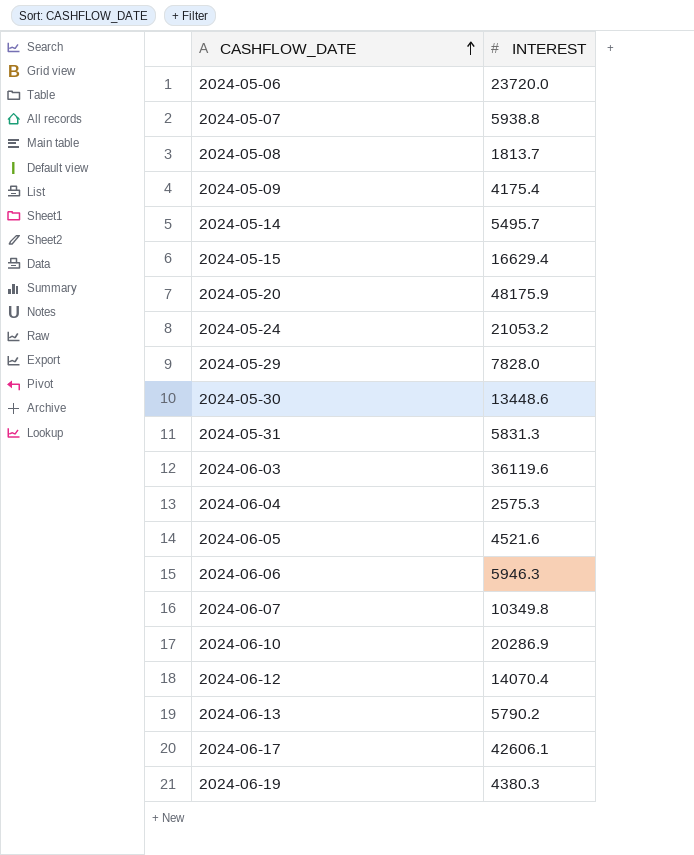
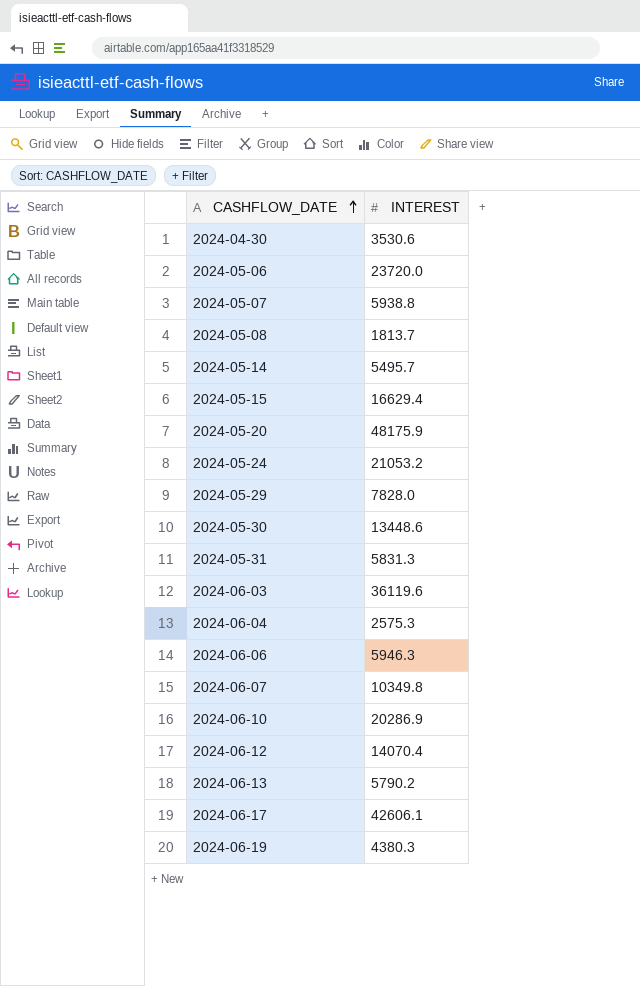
row 2024-05-09: 4175.4 -> none
row 2024-06-05: 4521.6 -> none
row 2024-04-30: none -> 3530.6

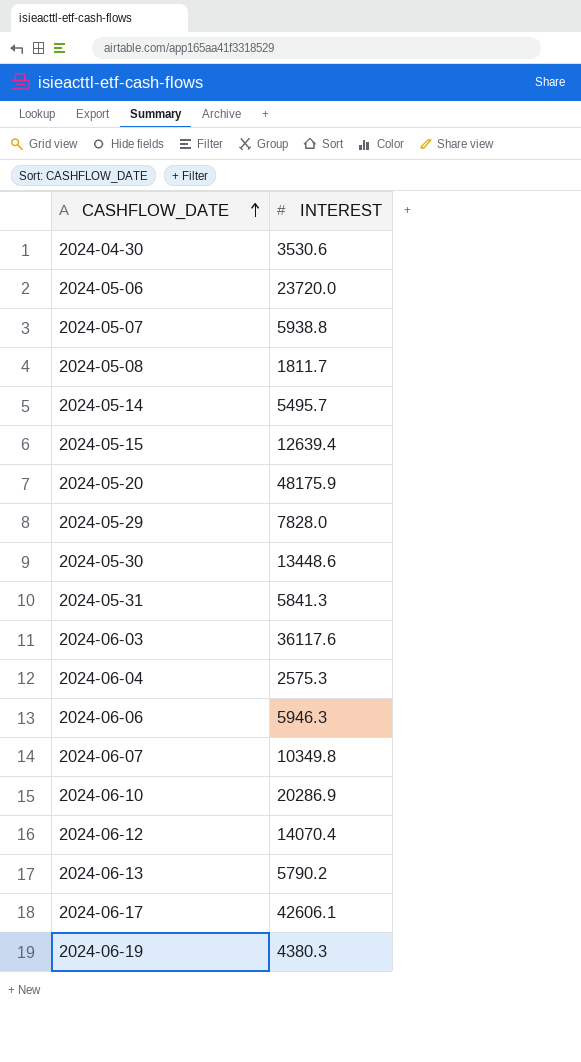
row 2024-05-24: 21053.2 -> none
2024-05-08 | INTEREST: 1813.7 -> 1811.7
2024-05-15 | INTEREST: 16629.4 -> 12639.4
2024-05-31 | INTEREST: 5831.3 -> 5841.3
2024-06-03 | INTEREST: 36119.6 -> 36117.6

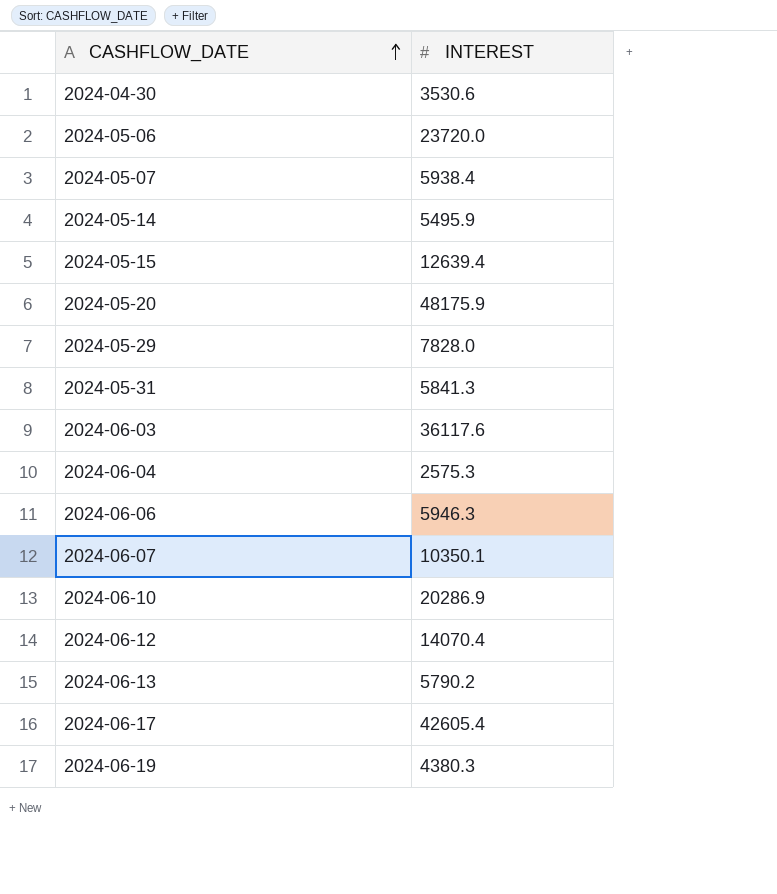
row 2024-05-08: 1811.7 -> none
row 2024-05-30: 13448.6 -> none
2024-05-07 | INTEREST: 5938.8 -> 5938.4
2024-05-14 | INTEREST: 5495.7 -> 5495.9
2024-06-07 | INTEREST: 10349.8 -> 10350.1
2024-06-17 | INTEREST: 42606.1 -> 42605.4

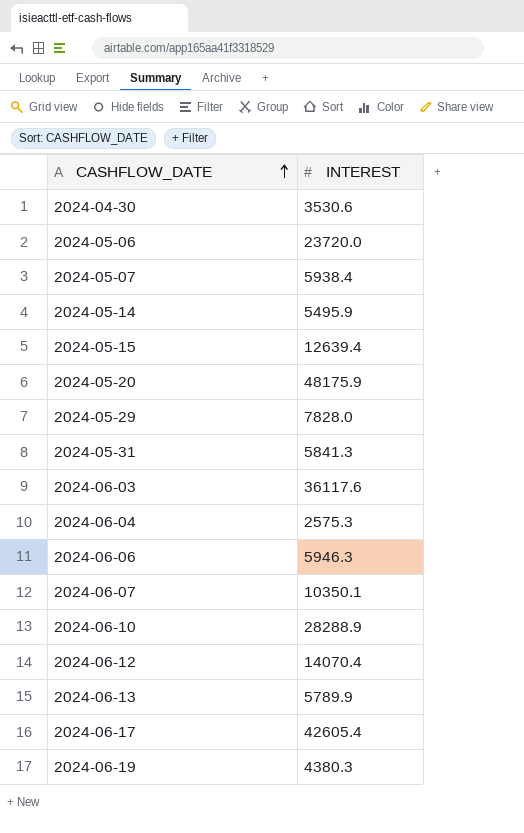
2024-06-10 | INTEREST: 20286.9 -> 28288.9
2024-06-13 | INTEREST: 5790.2 -> 5789.9

